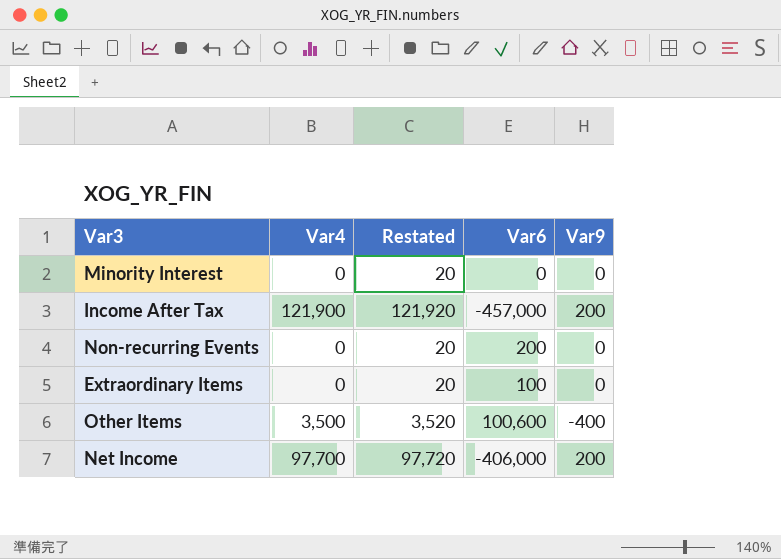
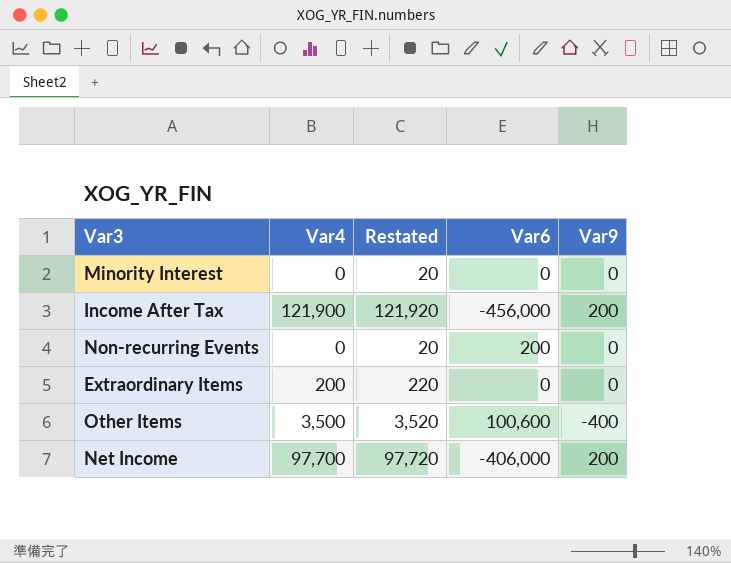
Income After Tax | Var6: -457,000 -> -456,000
Extraordinary Items | Var4: 0 -> 200
Extraordinary Items | Restated: 20 -> 220
Extraordinary Items | Var6: 100 -> 0

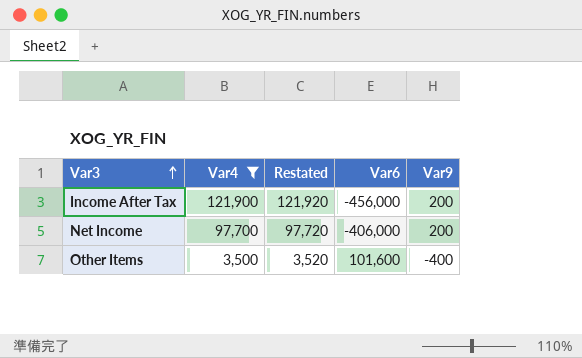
filter: none -> Var4 >= 3,500
row order: none -> Var3 ascending
Other Items | Var6: 100,600 -> 101,600

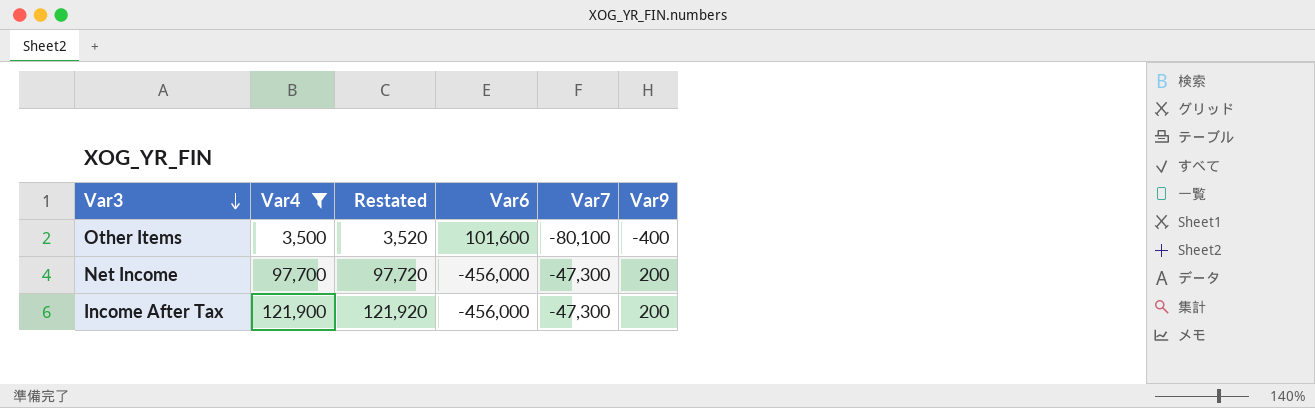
row order: Var3 ascending -> Var3 descending
column Var7 | position: none -> 5
Net Income | Var6: -406,000 -> -456,000

